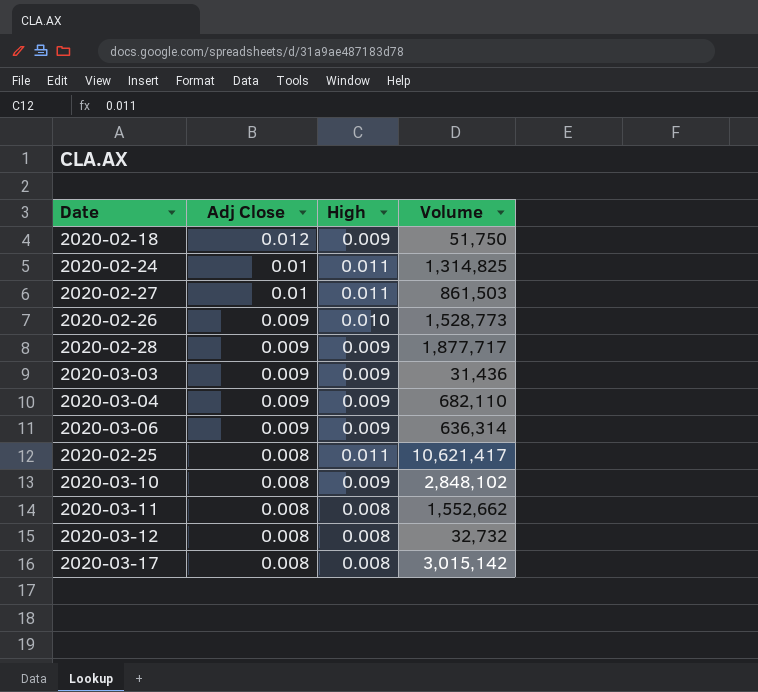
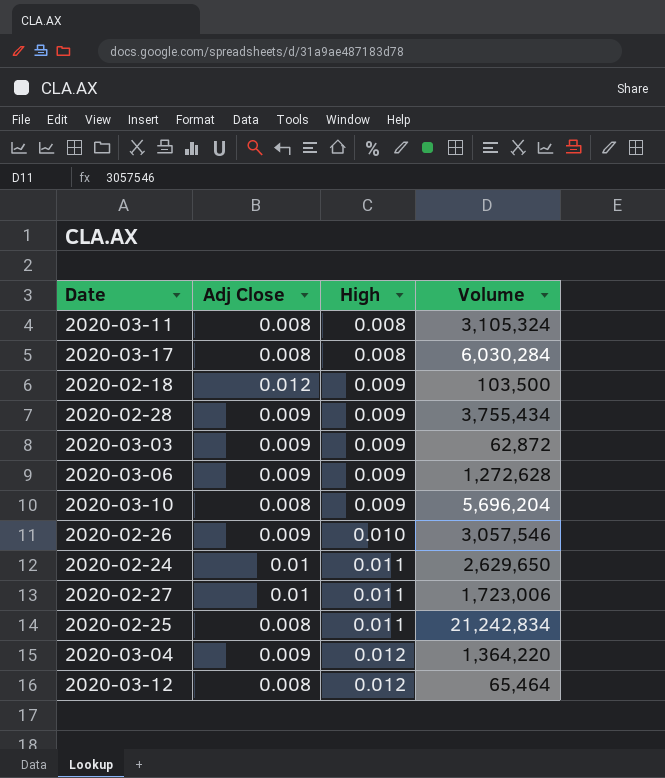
row order: Adj Close descending -> High ascending
2020-03-11 | Volume: 1,552,662 -> 3,105,324
2020-03-17 | Volume: 3,015,142 -> 6,030,284
2020-02-18 | Volume: 51,750 -> 103,500
2020-02-28 | Volume: 1,877,717 -> 3,755,434
2020-03-03 | Volume: 31,436 -> 62,872
2020-03-06 | Volume: 636,314 -> 1,272,628
2020-03-10 | Volume: 2,848,102 -> 5,696,204
2020-02-26 | Volume: 1,528,773 -> 3,057,546
2020-02-24 | Volume: 1,314,825 -> 2,629,650
2020-02-27 | Volume: 861,503 -> 1,723,006
2020-02-25 | Volume: 10,621,417 -> 21,242,834
2020-03-04 | High: 0.009 -> 0.012
2020-03-04 | Volume: 682,110 -> 1,364,220
2020-03-12 | High: 0.008 -> 0.012
2020-03-12 | Volume: 32,732 -> 65,464

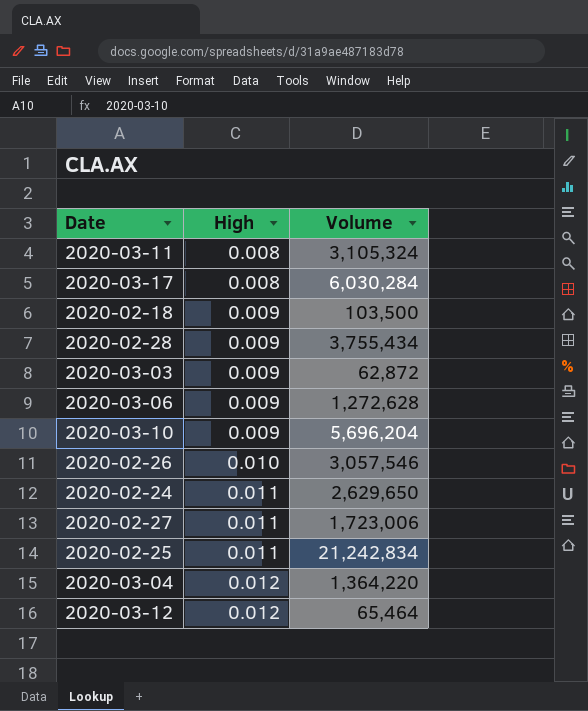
column Adj Close | position: 2 -> none

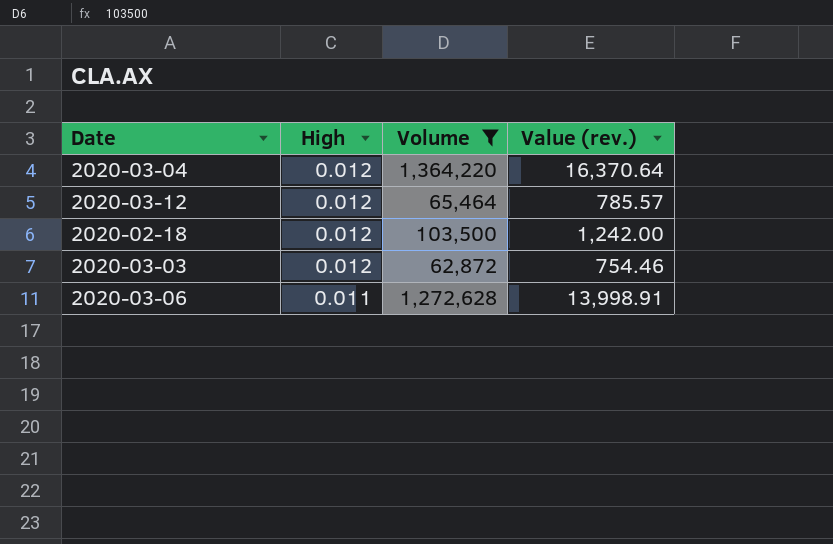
filter: none -> Volume <= 1,364,220
row order: High ascending -> High descending
column Value (rev.) | formula: none -> [High] * [Volume]
2020-02-18 | High: 0.009 -> 0.012
2020-03-03 | High: 0.009 -> 0.012
2020-03-06 | High: 0.009 -> 0.011

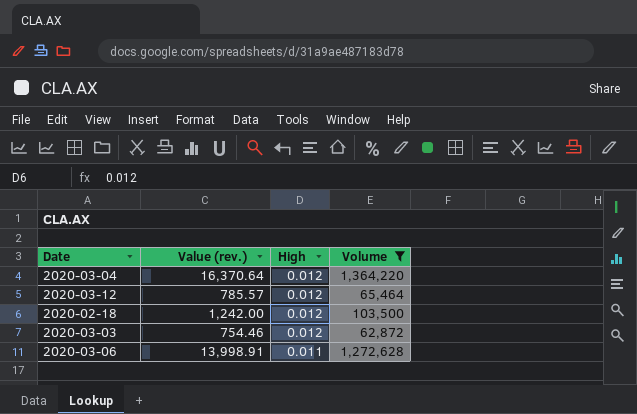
column Value (rev.) | position: 4 -> 2

